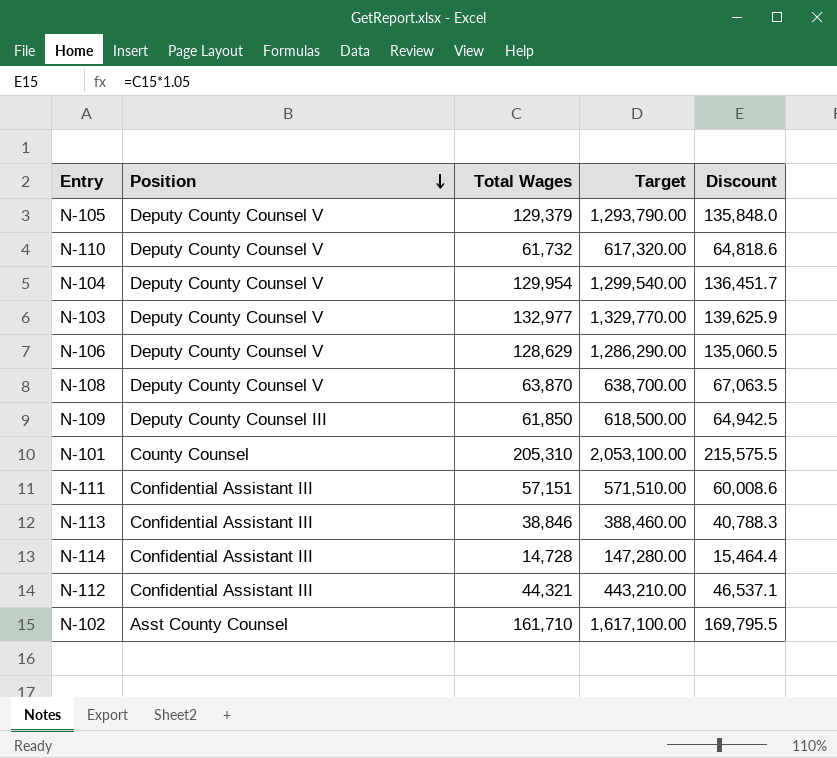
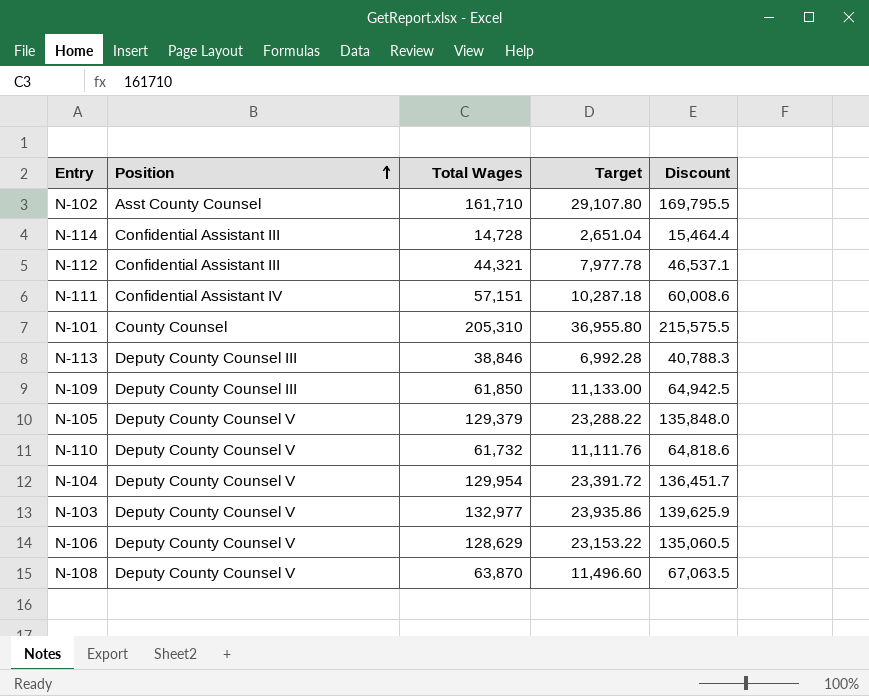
row order: Position descending -> Position ascending
column Target | formula: [Total Wages] * 10 -> [Total Wages] * 0.18
N-111 | Position: Confidential Assistant III -> Confidential Assistant IV
N-113 | Position: Confidential Assistant III -> Deputy County Counsel III

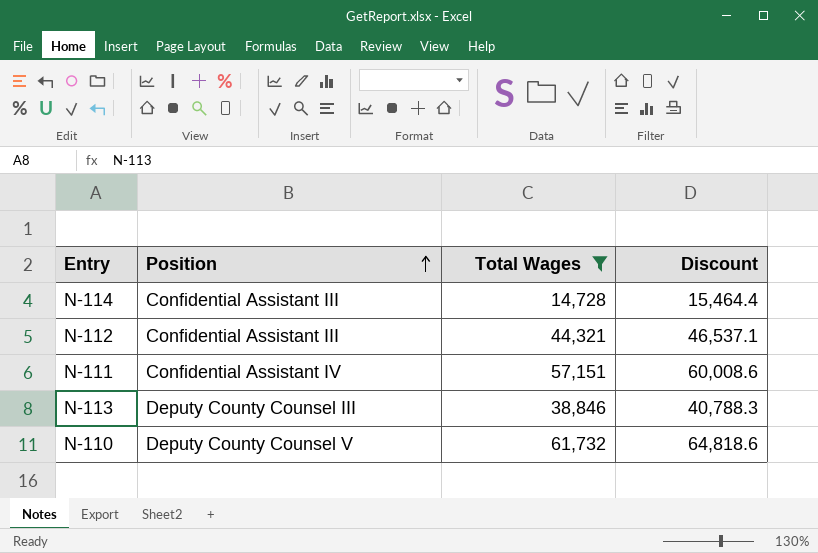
filter: none -> Total Wages <= 61,732
column Target | formula: [Total Wages] * 0.18 -> none

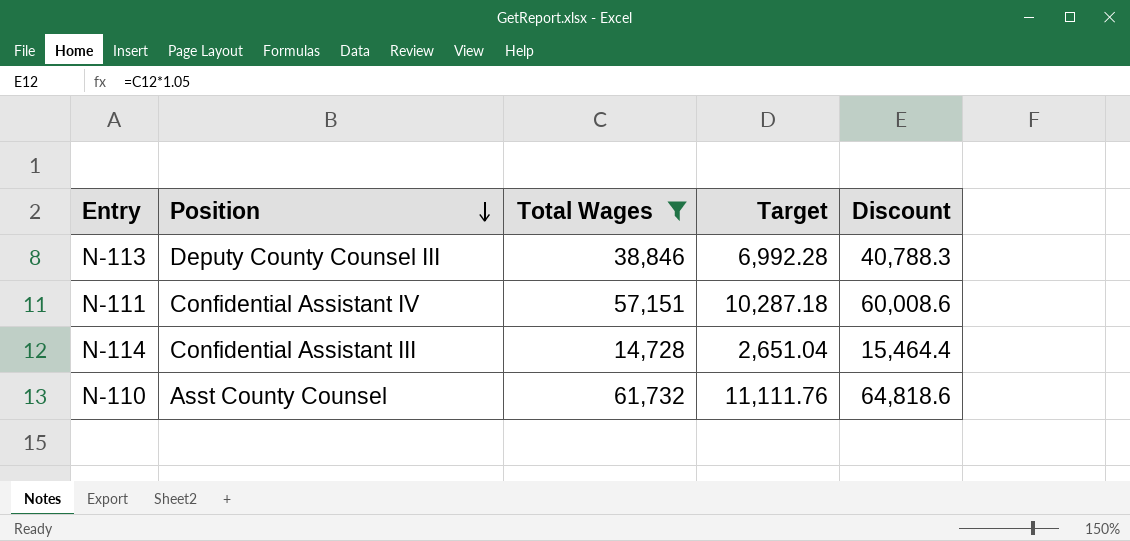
row order: Position ascending -> Position descending
column Target | formula: none -> [Total Wages] * 0.18
row N-112: Confidential Assistant III | 44,321 | 46,537.1 -> none
N-110 | Position: Deputy County Counsel V -> Asst County Counsel

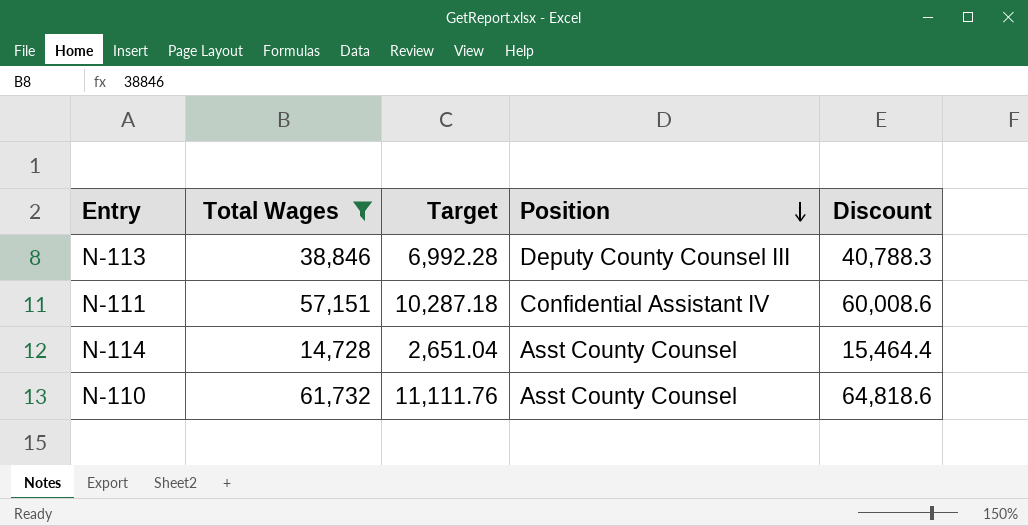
column Position | position: 2 -> 4
N-114 | Position: Confidential Assistant III -> Asst County Counsel

